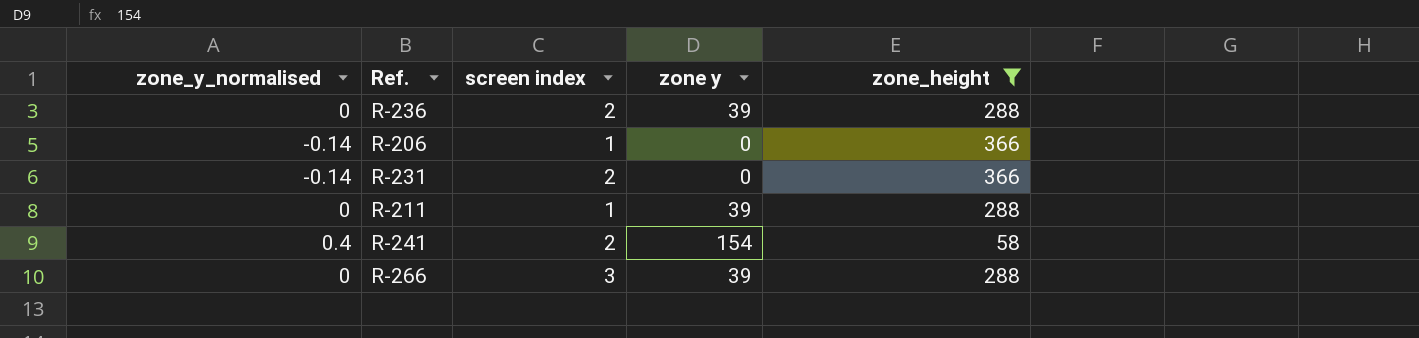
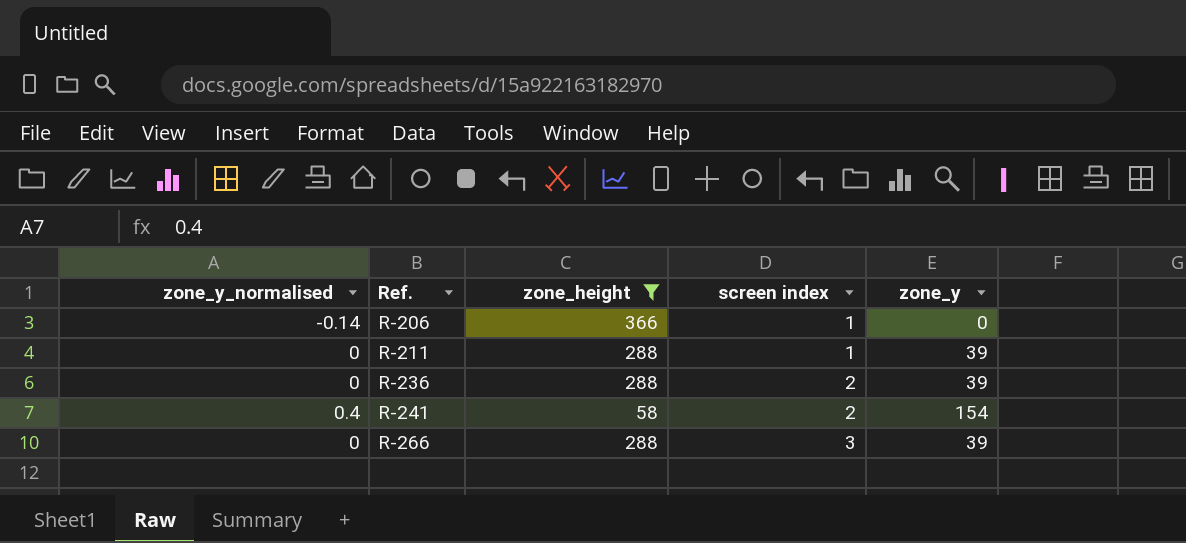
row order: none -> Ref. ascending
column zone_height | position: 5 -> 3
column name: zone y -> zone_y
row R-231: -0.14 | 2 | 0 | 366 -> none

